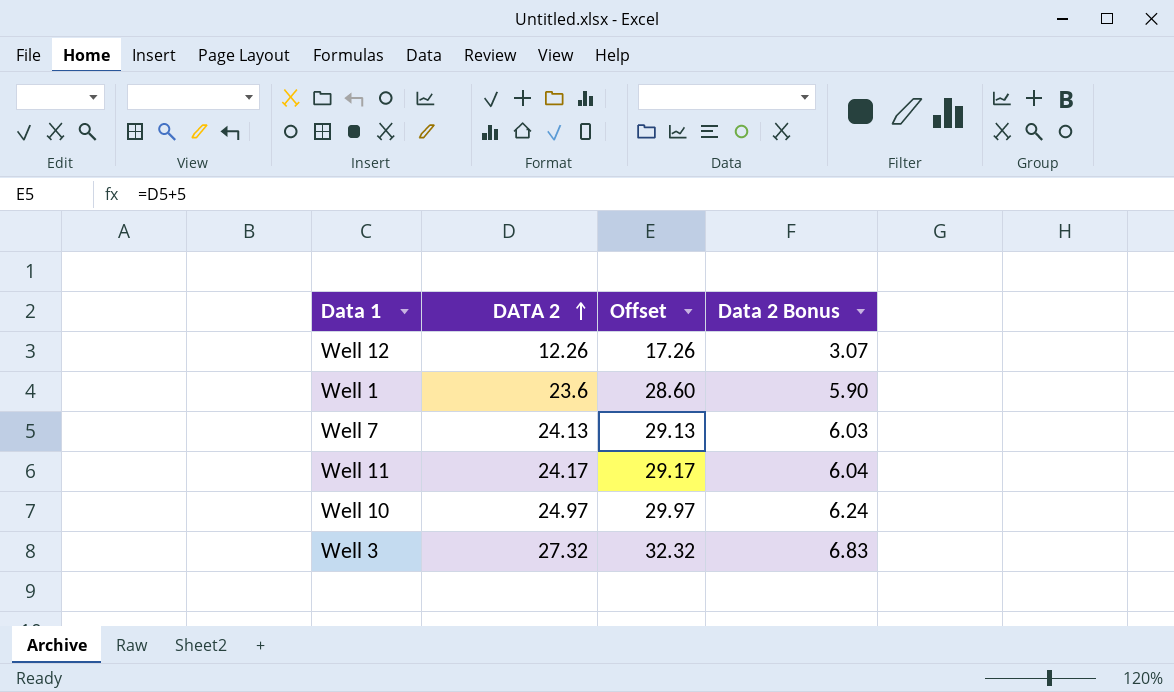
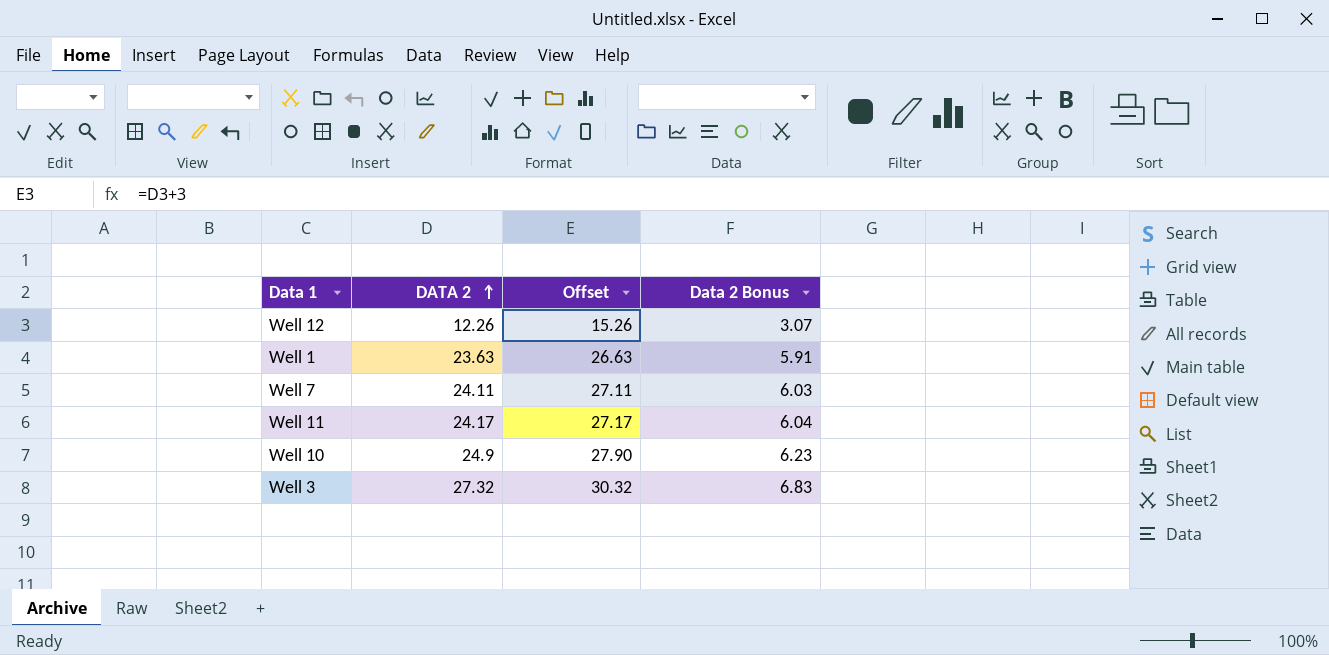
column Offset | formula: [DATA 2] + 5 -> [DATA 2] + 3
Well 1 | DATA 2: 23.6 -> 23.63
Well 1 | Data 2 Bonus: 5.90 -> 5.91
Well 7 | DATA 2: 24.13 -> 24.11
Well 10 | DATA 2: 24.97 -> 24.9
Well 10 | Data 2 Bonus: 6.24 -> 6.23

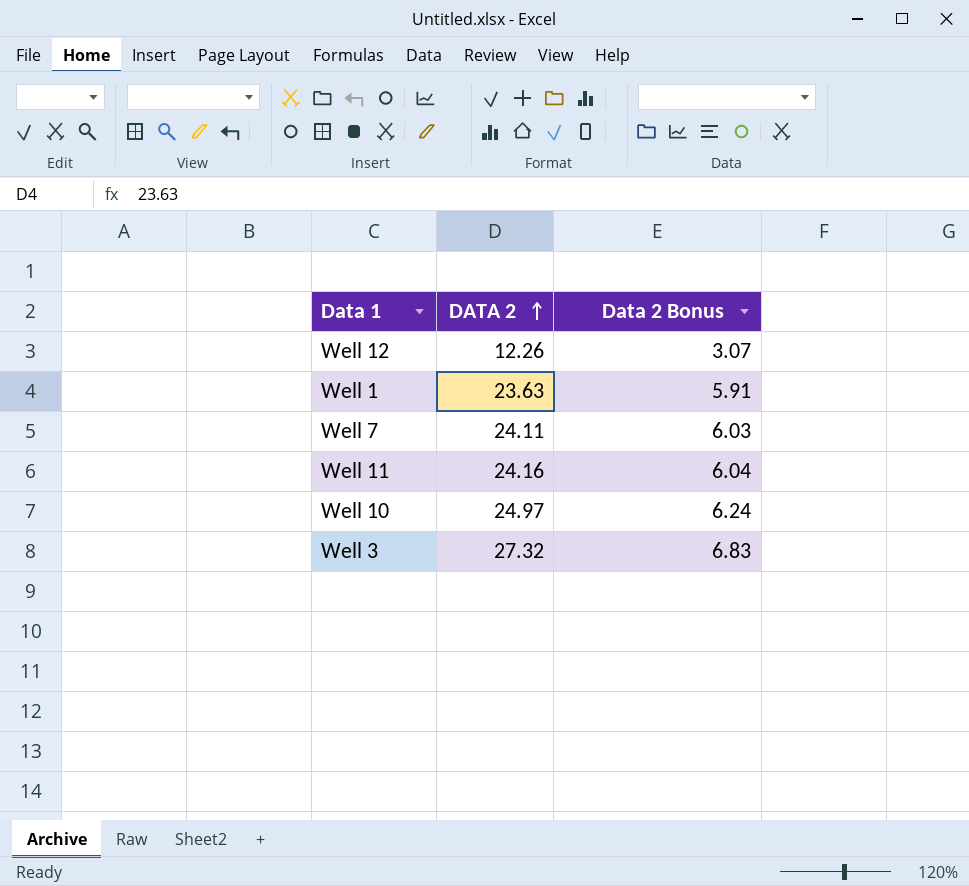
column Offset | formula: [DATA 2] + 3 -> none
Well 11 | DATA 2: 24.17 -> 24.16
Well 10 | DATA 2: 24.9 -> 24.97
Well 10 | Data 2 Bonus: 6.23 -> 6.24

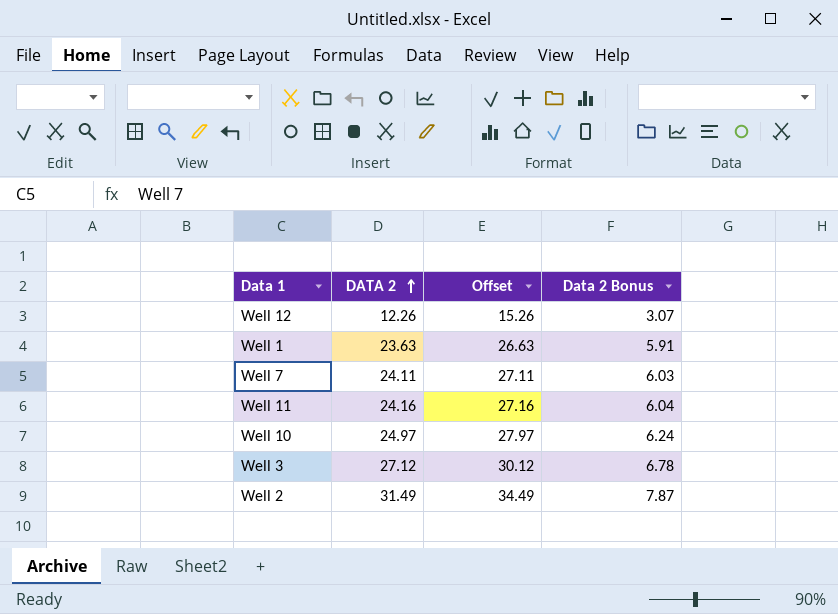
column Offset | formula: none -> [DATA 2] + 3
Well 3 | DATA 2: 27.32 -> 27.12
Well 3 | Data 2 Bonus: 6.83 -> 6.78
row Well 2: none -> 31.49 | 34.49 | 7.87

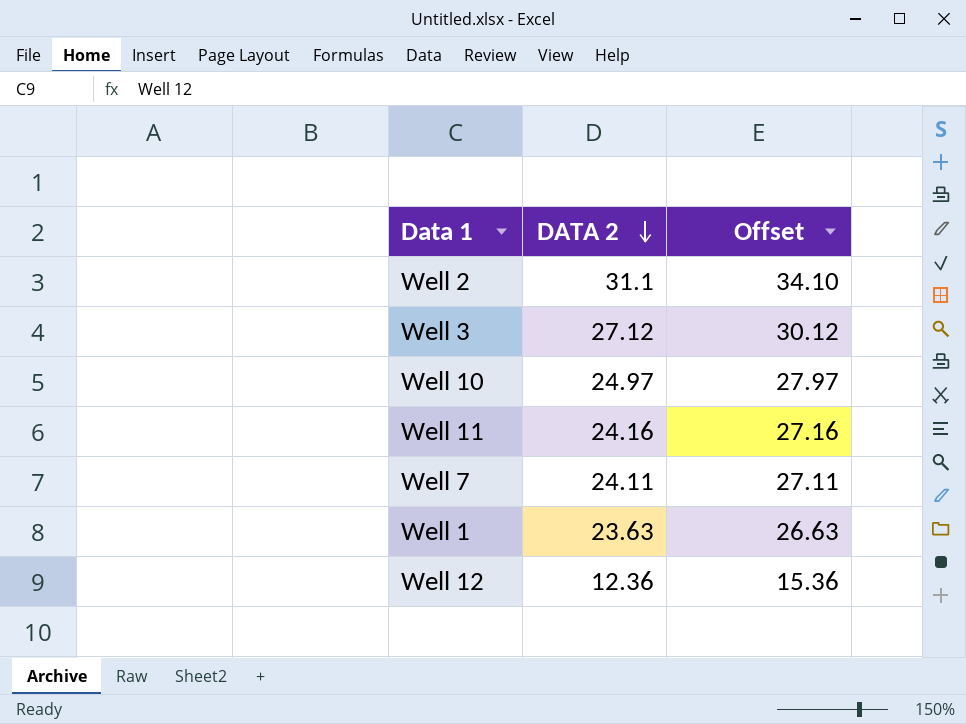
row order: DATA 2 ascending -> DATA 2 descending
column Data 2 Bonus | formula: [DATA 2] * 0.25 -> none
Well 2 | DATA 2: 31.49 -> 31.1
Well 2 | Offset: 34.49 -> 34.10
Well 12 | DATA 2: 12.26 -> 12.36
Well 12 | Offset: 15.26 -> 15.36

